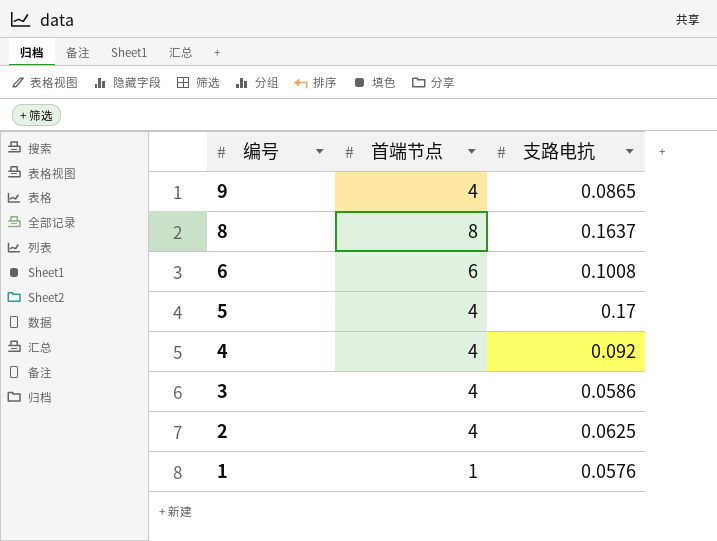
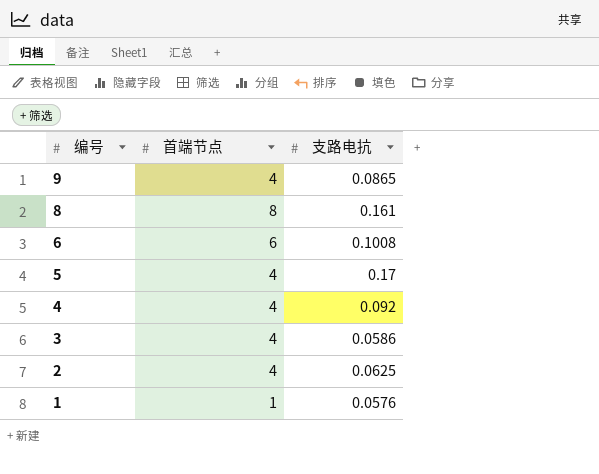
8 | 支路电抗: 0.1637 -> 0.161

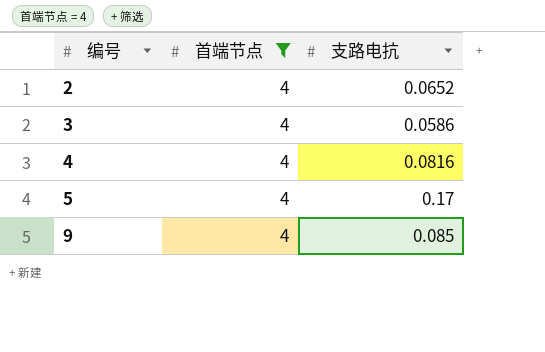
filter: none -> 首端节点 = 4
row order: 编号 descending -> 编号 ascending
2 | 支路电抗: 0.0625 -> 0.0652
4 | 支路电抗: 0.092 -> 0.0816
9 | 支路电抗: 0.0865 -> 0.085

